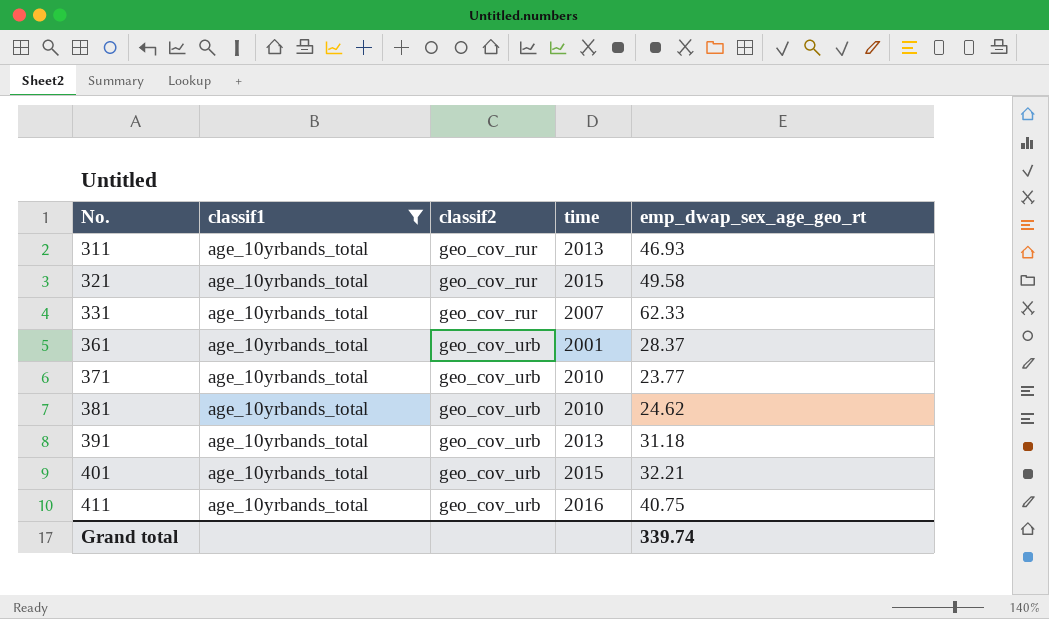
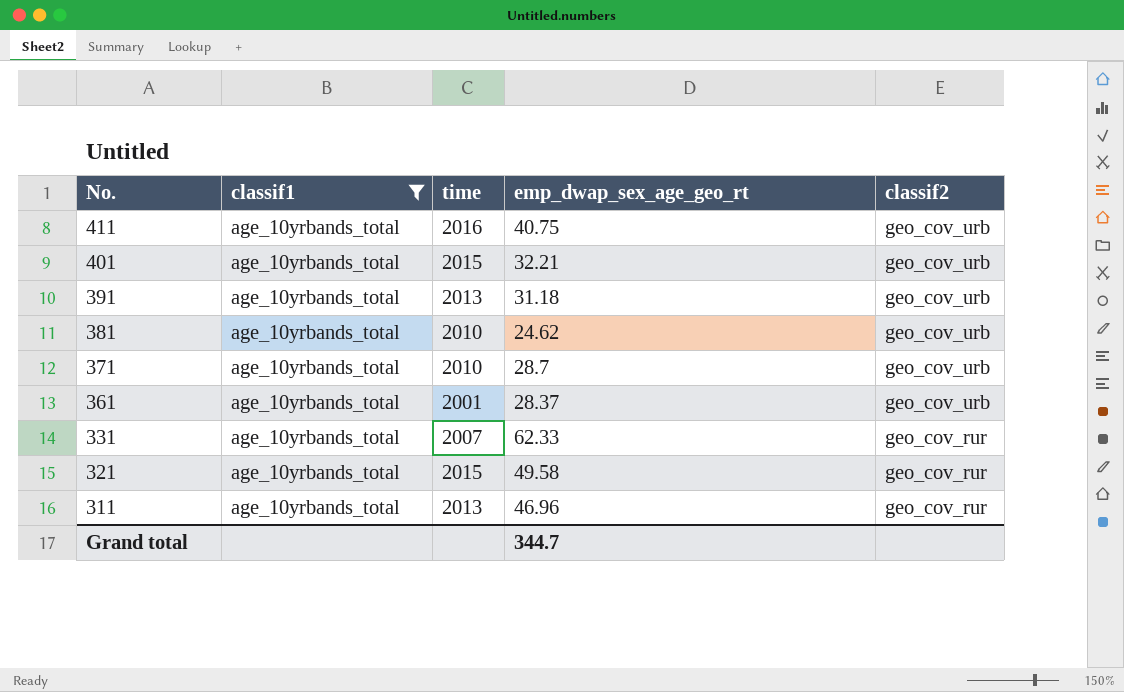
row order: No. ascending -> No. descending
column classif2 | position: 3 -> 5
371 | emp_dwap_sex_age_geo_rt: 23.77 -> 28.7
311 | emp_dwap_sex_age_geo_rt: 46.93 -> 46.96
Grand total | emp_dwap_sex_age_geo_rt: 339.74 -> 344.7

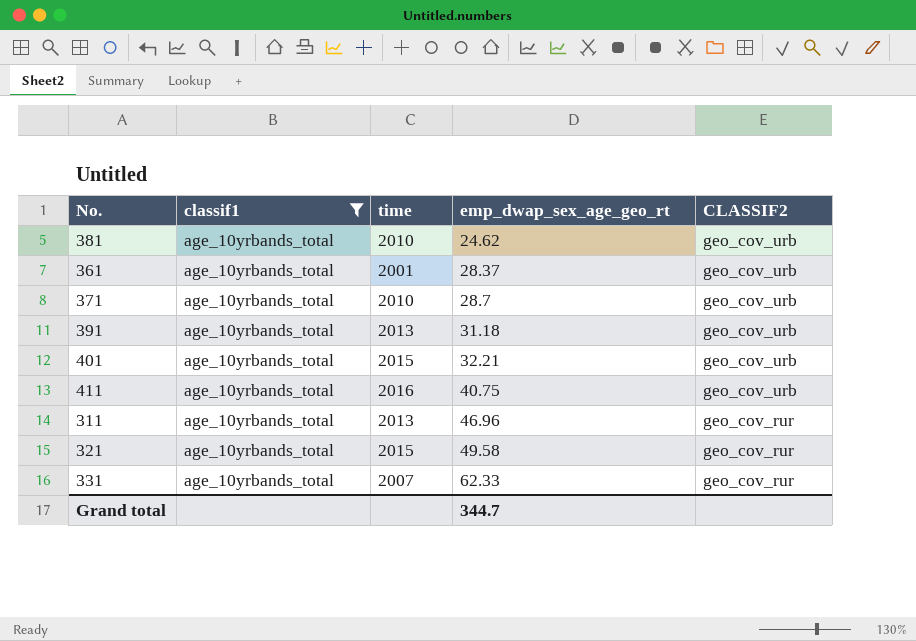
row order: No. descending -> emp_dwap_sex_age_geo_rt ascending
column name: classif2 -> CLASSIF2

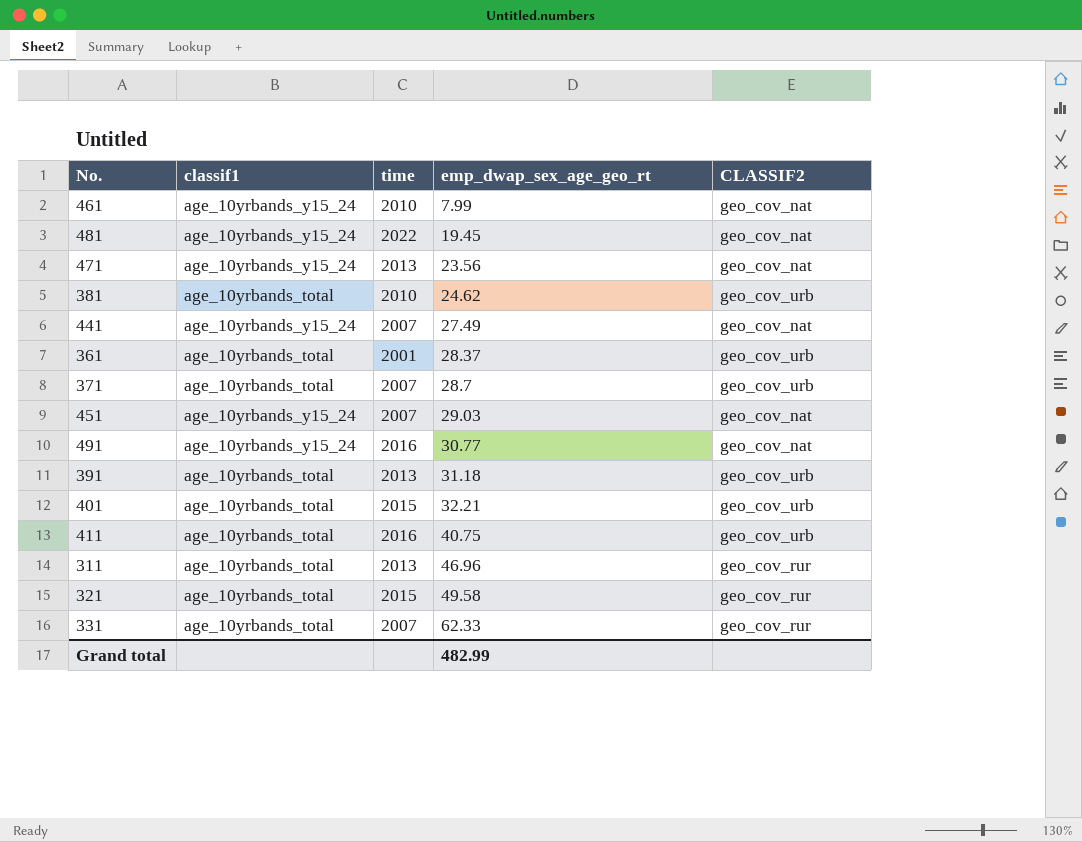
filter: classif1 = age_10yrbands_total -> none
371 | time: 2010 -> 2007
Grand total | emp_dwap_sex_age_geo_rt: 344.7 -> 482.99

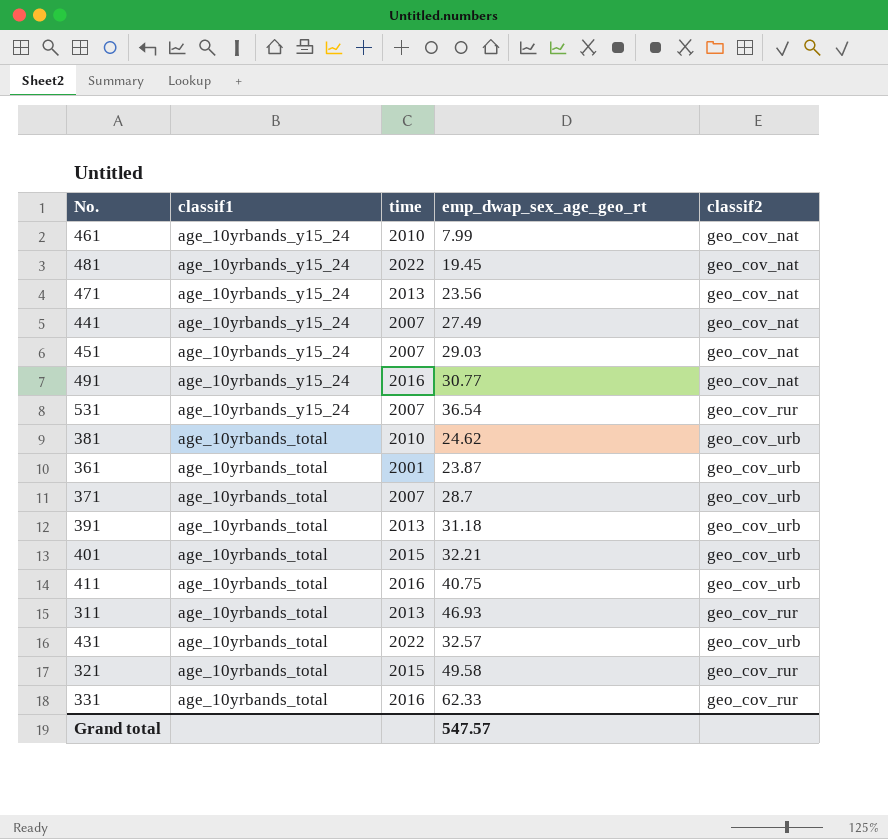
row order: emp_dwap_sex_age_geo_rt ascending -> classif1 descending
column name: CLASSIF2 -> classif2
row 531: none -> age_10yrbands_y15_24 | 2007 | 36.54 | geo_cov_rur
361 | emp_dwap_sex_age_geo_rt: 28.37 -> 23.87
311 | emp_dwap_sex_age_geo_rt: 46.96 -> 46.93
row 431: none -> age_10yrbands_total | 2022 | 32.57 | geo_cov_urb
331 | time: 2007 -> 2016
Grand total | emp_dwap_sex_age_geo_rt: 482.99 -> 547.57

